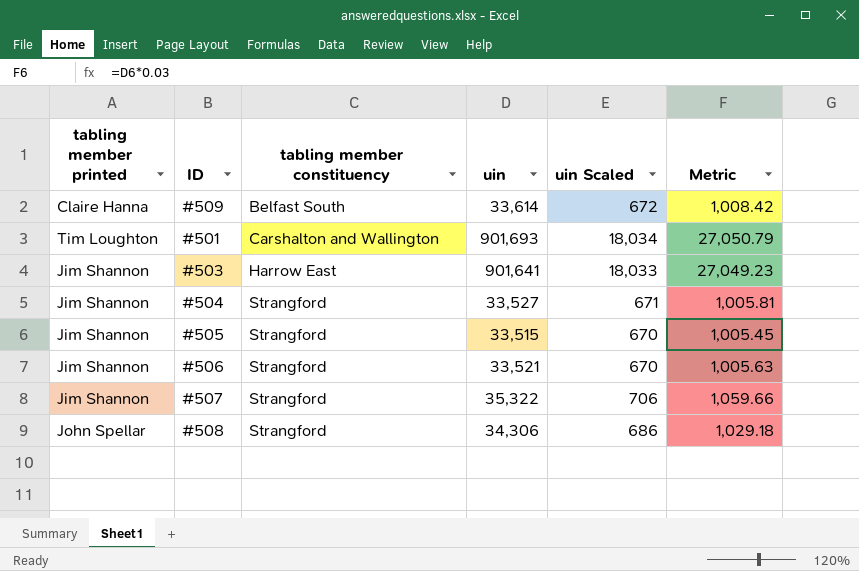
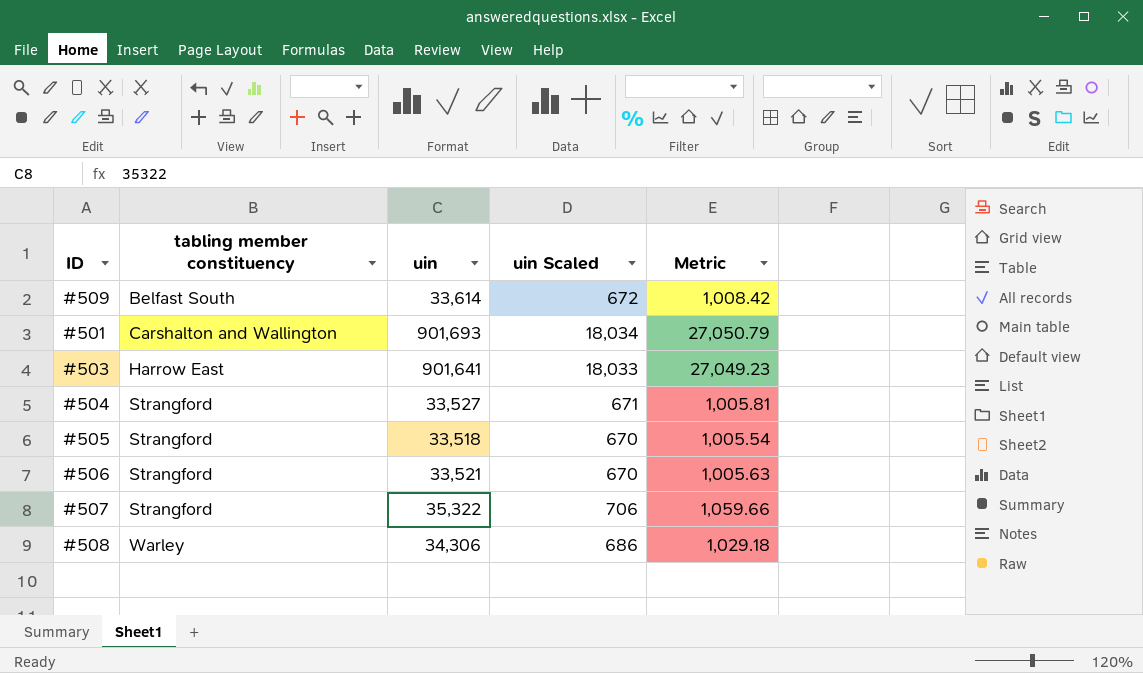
column tabling member printed | position: 1 -> none
#505 | uin: 33,515 -> 33,518
#505 | Metric: 1,005.45 -> 1,005.54
#508 | tabling member constituency: Strangford -> Warley

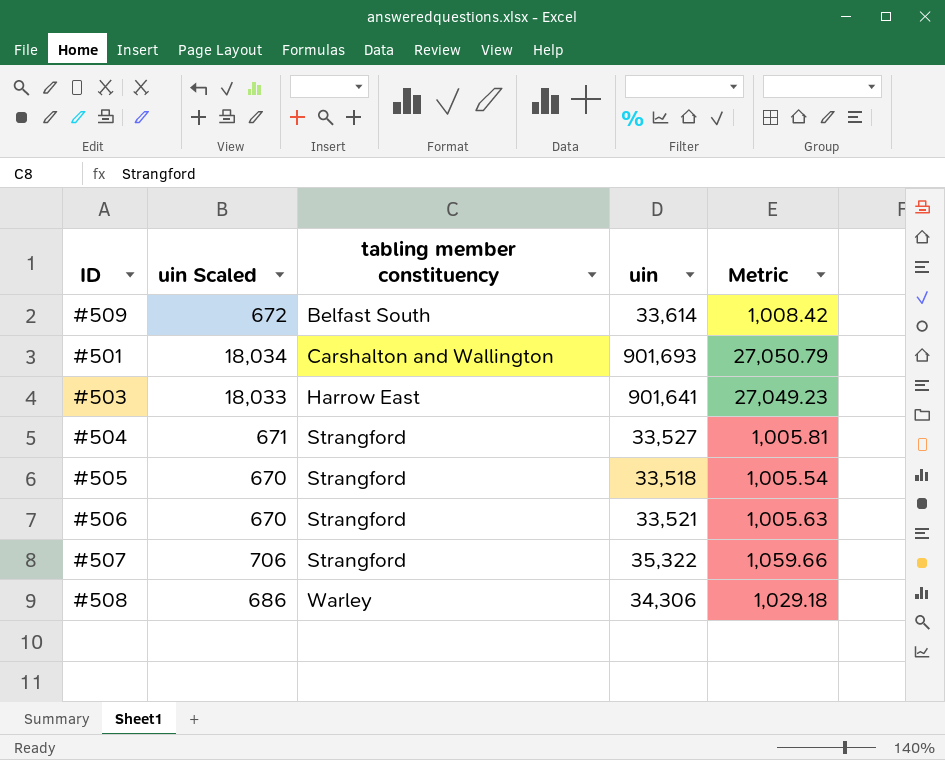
column uin Scaled | position: 4 -> 2

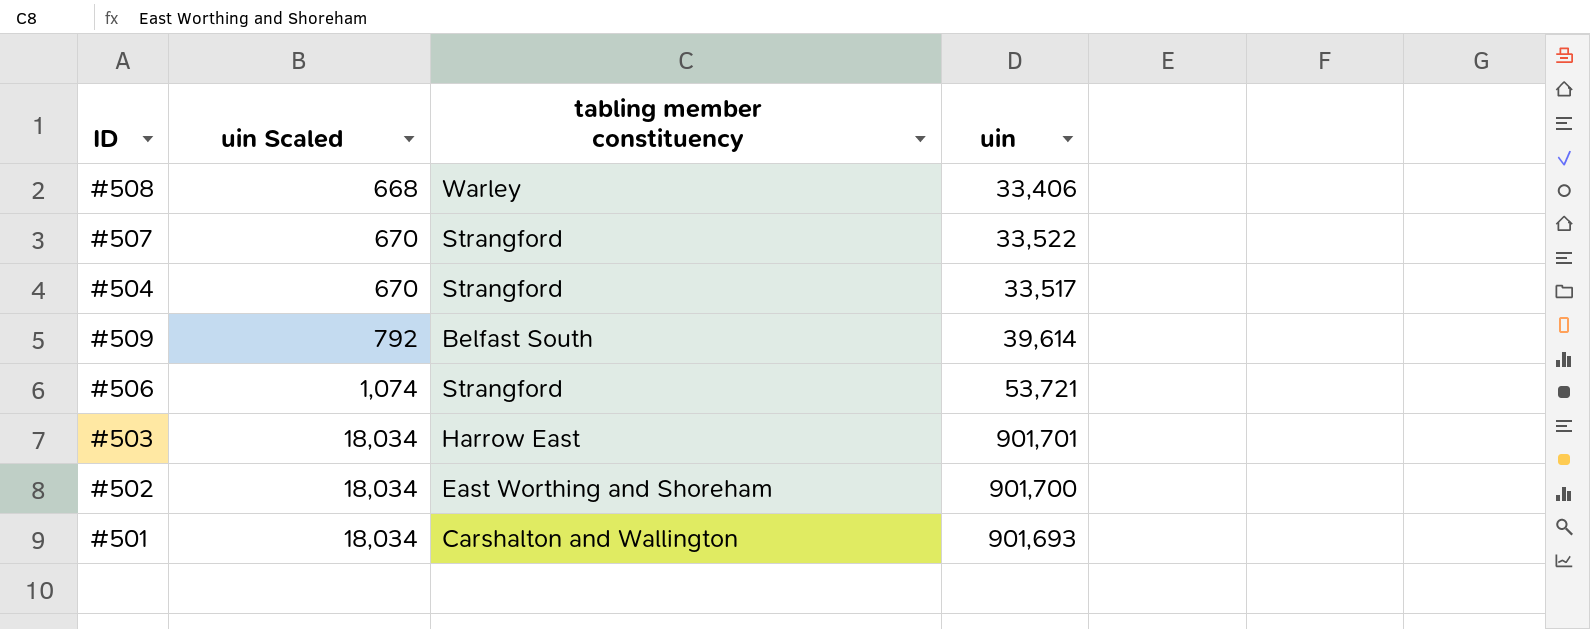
row order: tabling member constituency ascending -> uin Scaled ascending
column Metric | formula: [uin] * 0.03 -> none
row #505: 670 | Strangford | 33,518 | 1,005.54 -> none
#508 | uin Scaled: 686 -> 668
#508 | uin: 34,306 -> 33,406
#507 | uin Scaled: 706 -> 670
#507 | uin: 35,322 -> 33,522
#504 | uin Scaled: 671 -> 670
#504 | uin: 33,527 -> 33,517
#509 | uin Scaled: 672 -> 792
#509 | uin: 33,614 -> 39,614
#506 | uin Scaled: 670 -> 1,074
#506 | uin: 33,521 -> 53,721
#503 | uin Scaled: 18,033 -> 18,034
#503 | uin: 901,641 -> 901,701
row #502: none -> 18,034 | East Worthing and Shoreham | 901,700

